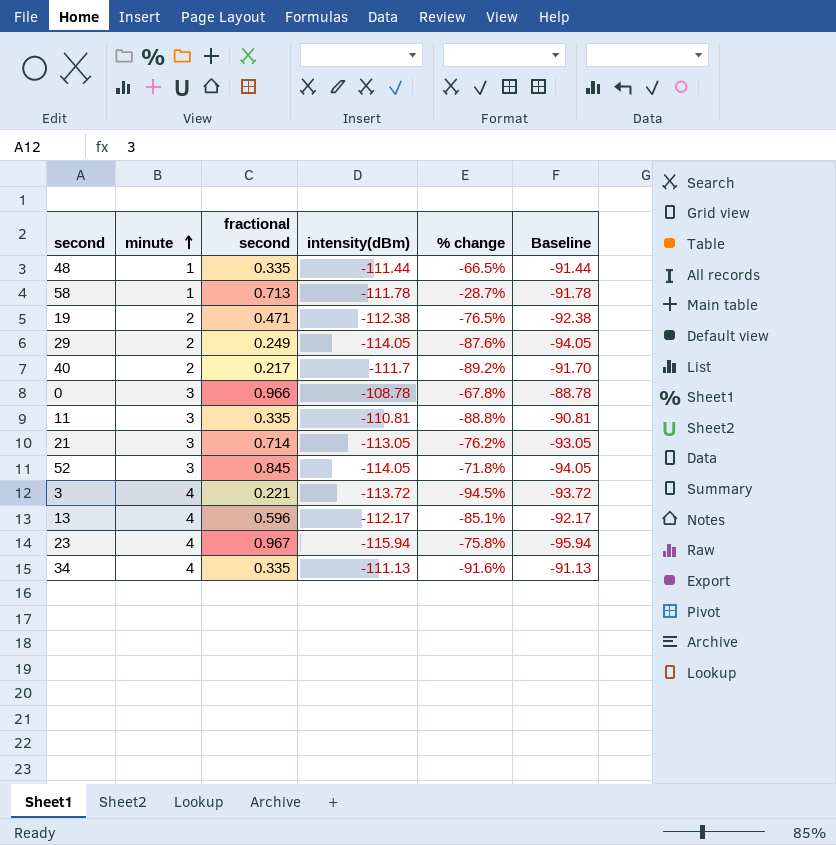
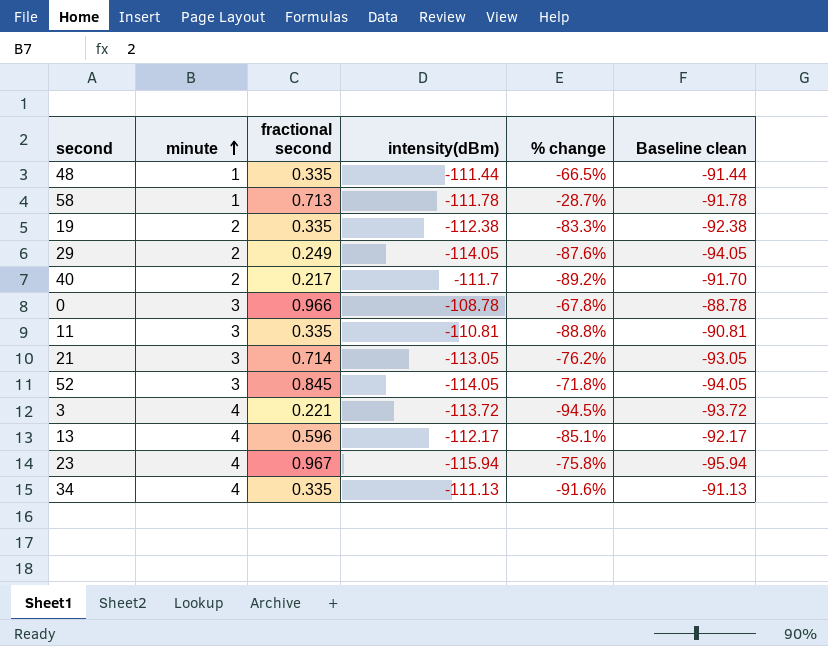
column name: Baseline -> Baseline clean
19 | fractional second: 0.471 -> 0.335
19 | % change: -76.5% -> -83.3%

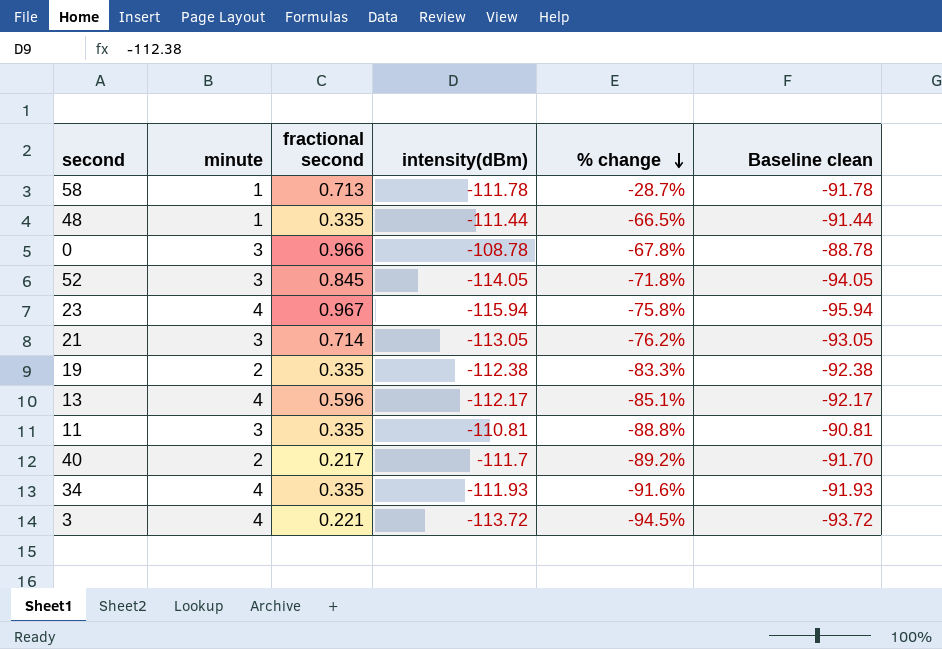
row order: minute ascending -> % change descending
row 29: 2 | 0.249 | -114.05 | -87.6% | -94.05 -> none
34 | intensity(dBm): -111.13 -> -111.93
34 | Baseline clean: -91.13 -> -91.93

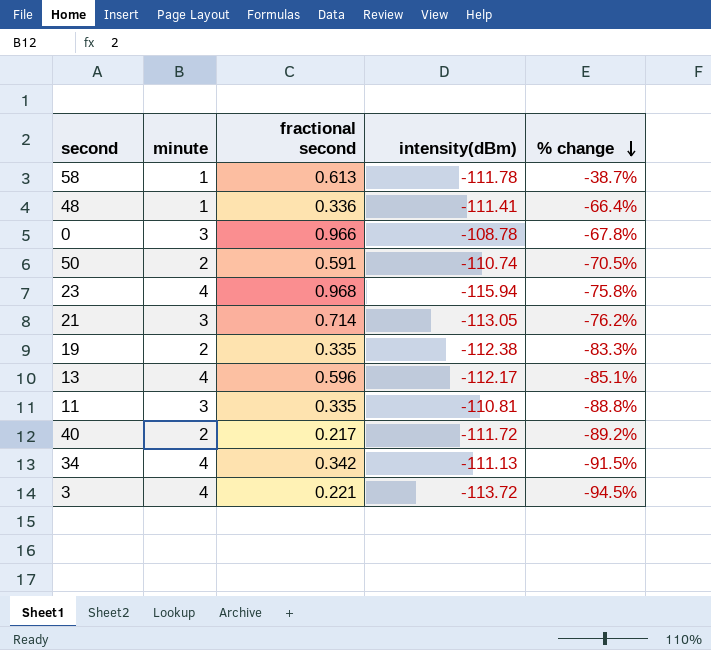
column Baseline clean | formula: [intensity(dBm)] + 20 -> none
row 52: 3 | 0.845 | -114.05 | -71.8% | -94.05 -> none
58 | fractional second: 0.713 -> 0.613
58 | % change: -28.7% -> -38.7%
48 | fractional second: 0.335 -> 0.336
48 | intensity(dBm): -111.44 -> -111.41
48 | % change: -66.5% -> -66.4%
row 50: none -> 2 | 0.591 | -110.74 | -70.5%
23 | fractional second: 0.967 -> 0.968
40 | intensity(dBm): -111.7 -> -111.72
34 | fractional second: 0.335 -> 0.342
34 | intensity(dBm): -111.93 -> -111.13
34 | % change: -91.6% -> -91.5%

